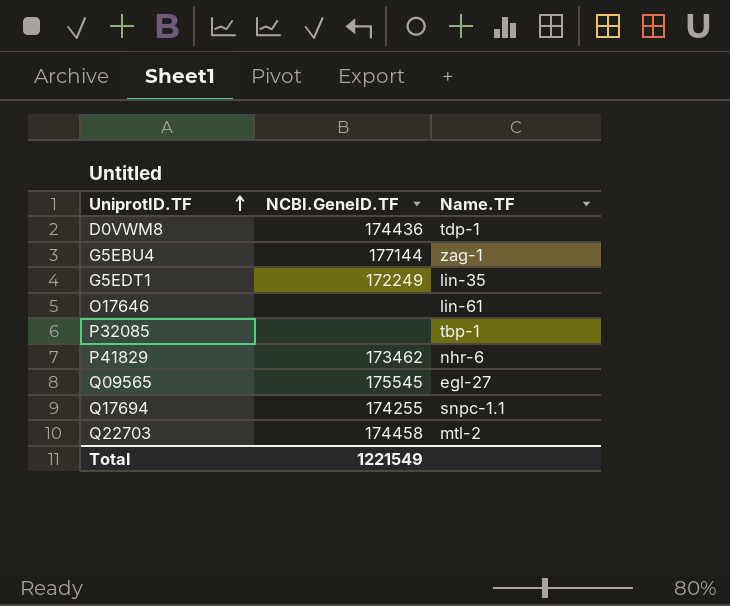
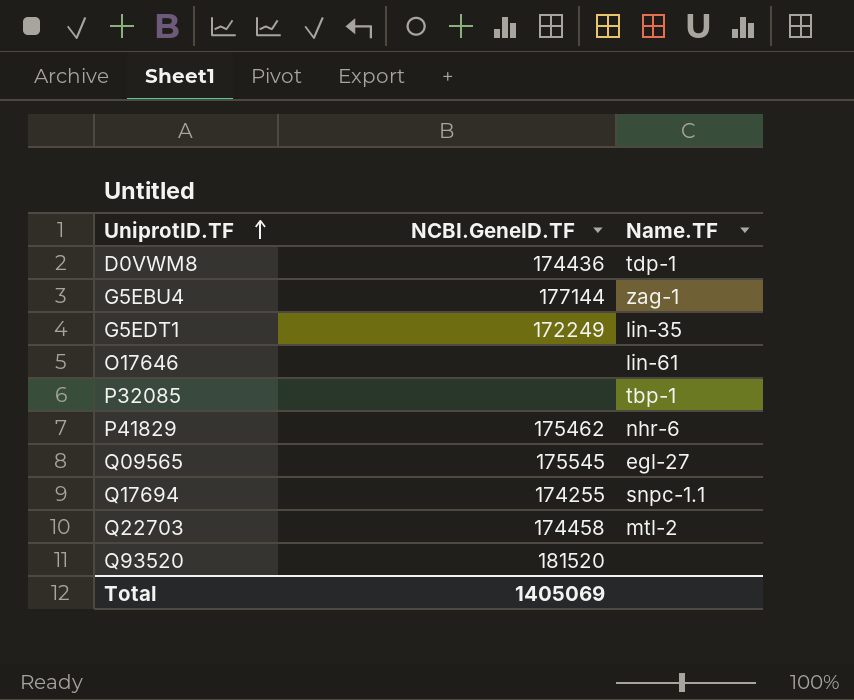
P41829 | NCBI.GeneID.TF: 173462 -> 175462
row Q93520: none -> 181520 | none
Total | NCBI.GeneID.TF: 1221549 -> 1405069

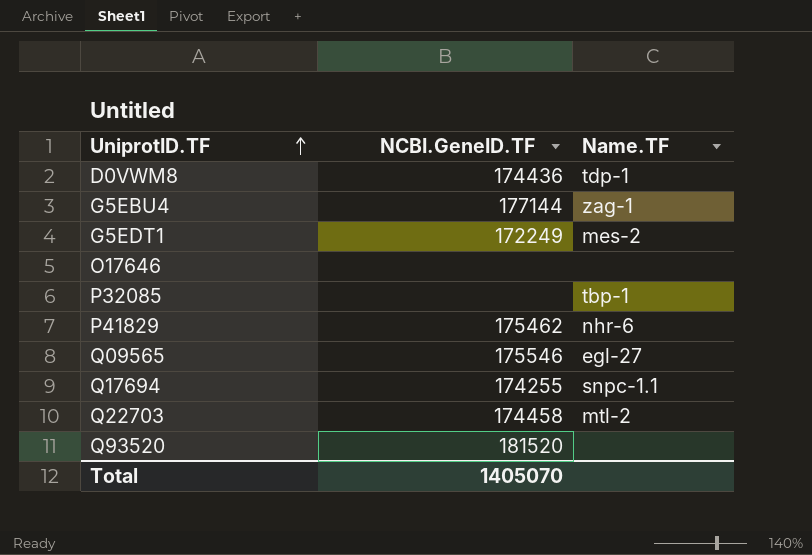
G5EDT1 | Name.TF: lin-35 -> mes-2
O17646 | Name.TF: lin-61 -> none
Q09565 | NCBI.GeneID.TF: 175545 -> 175546
Total | NCBI.GeneID.TF: 1405069 -> 1405070

